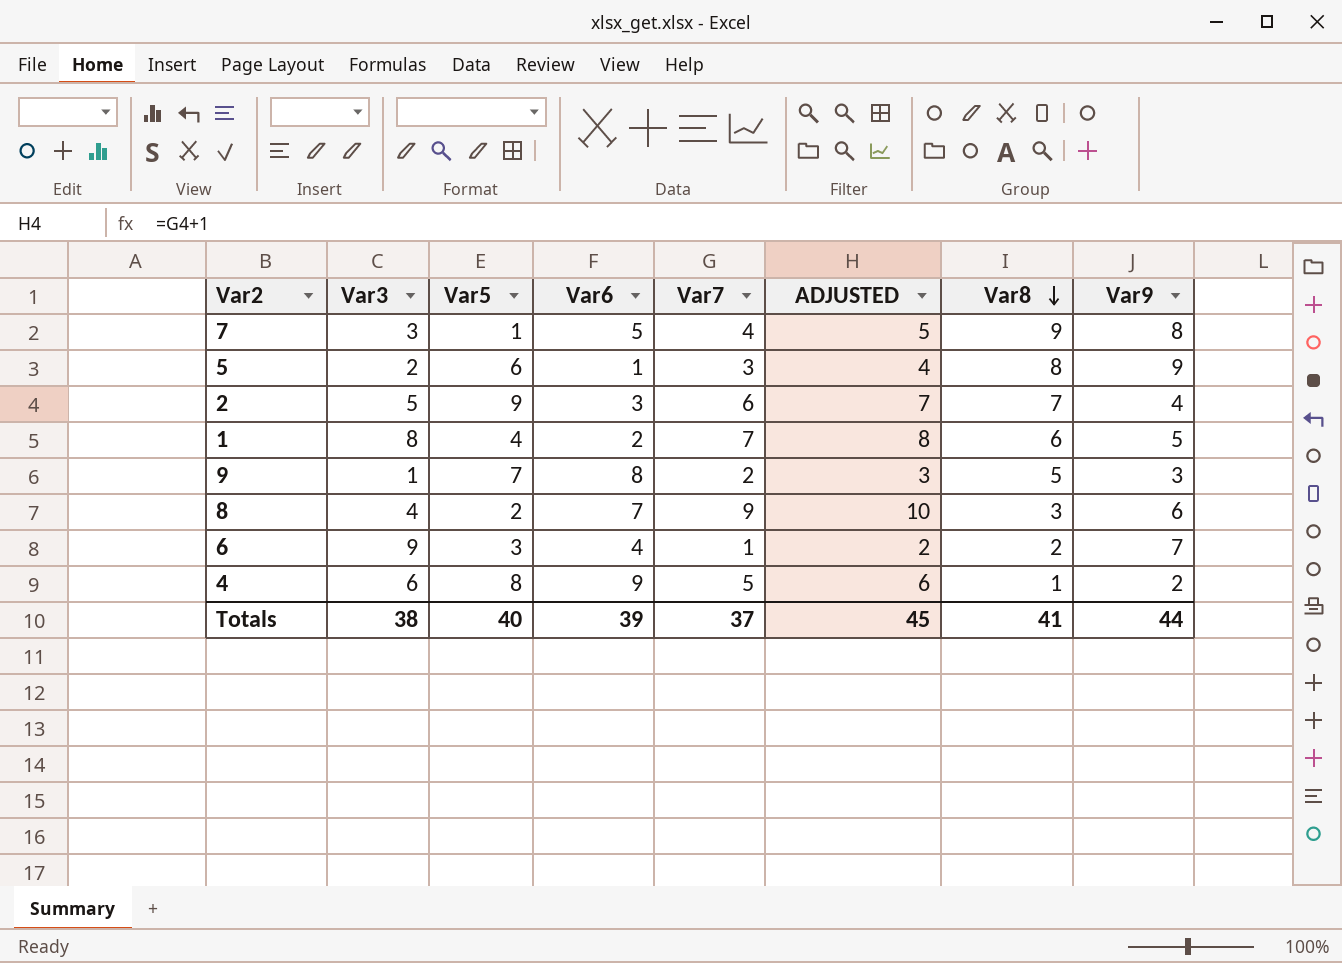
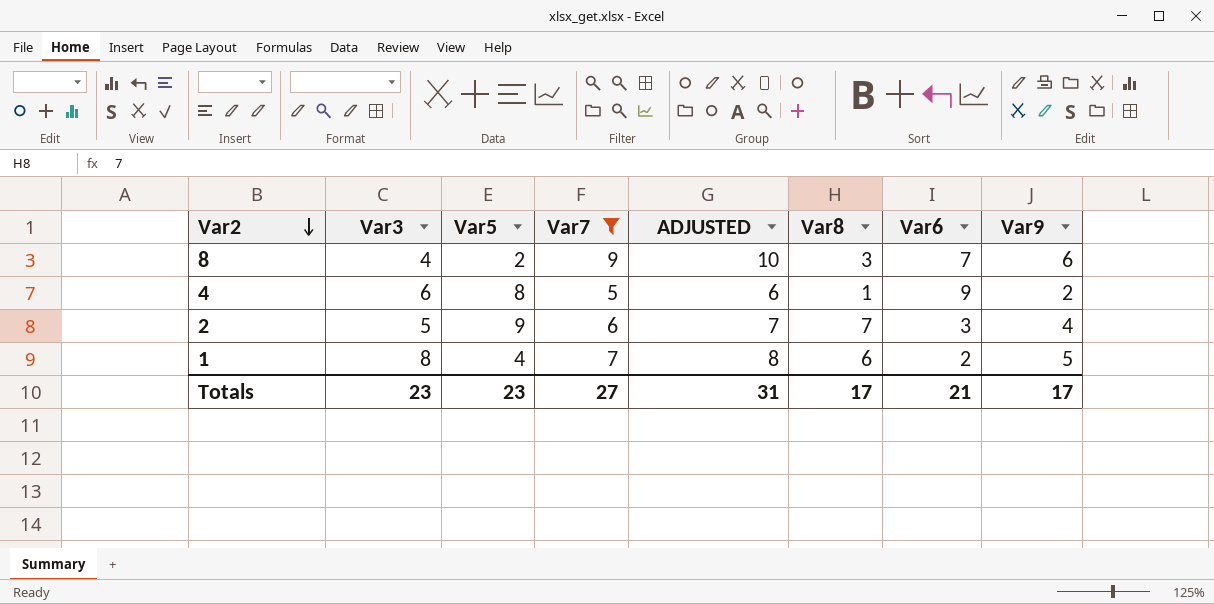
filter: none -> Var7 >= 5
row order: Var8 descending -> Var2 descending
column Var6 | position: 4 -> 7
Totals | Var3: 38 -> 23
Totals | Var5: 40 -> 23
Totals | Var7: 37 -> 27
Totals | ADJUSTED: 45 -> 31
Totals | Var8: 41 -> 17
Totals | Var6: 39 -> 21
Totals | Var9: 44 -> 17

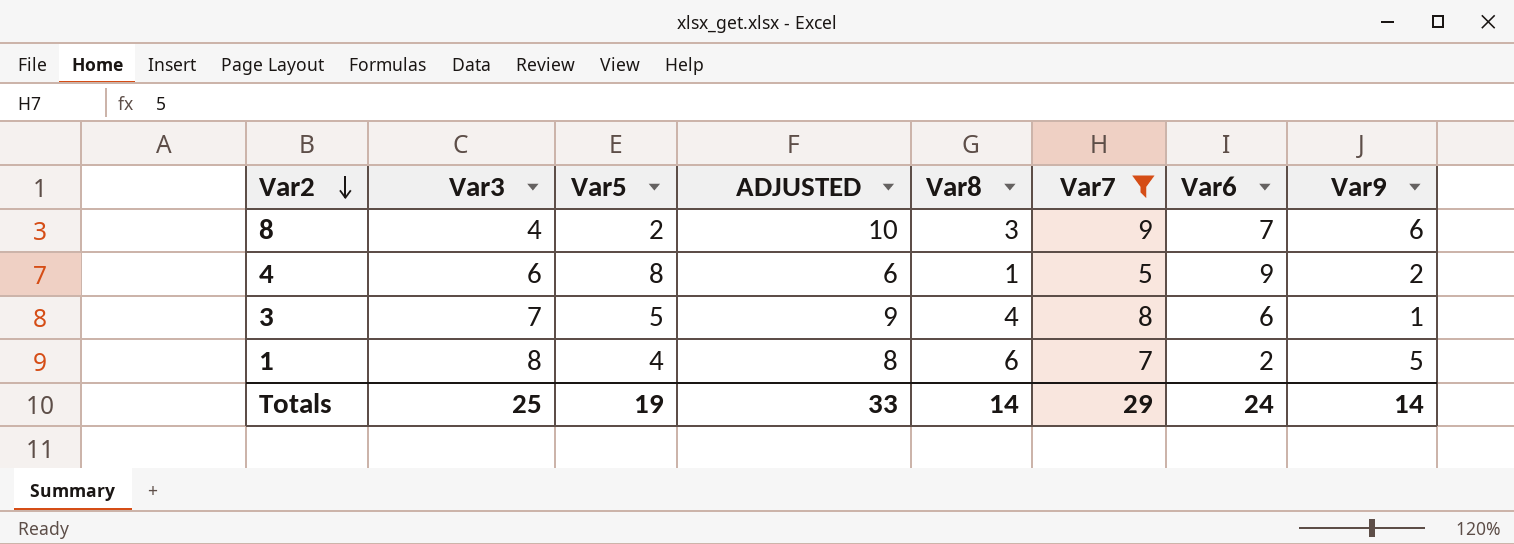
column Var7 | position: 4 -> 6
row 2: 5 | 9 | 6 | 7 | 7 | 3 | 4 -> none
row 3: none -> 7 | 5 | 9 | 4 | 8 | 6 | 1
Totals | Var3: 23 -> 25
Totals | Var5: 23 -> 19
Totals | ADJUSTED: 31 -> 33
Totals | Var8: 17 -> 14
Totals | Var7: 27 -> 29
Totals | Var6: 21 -> 24
Totals | Var9: 17 -> 14

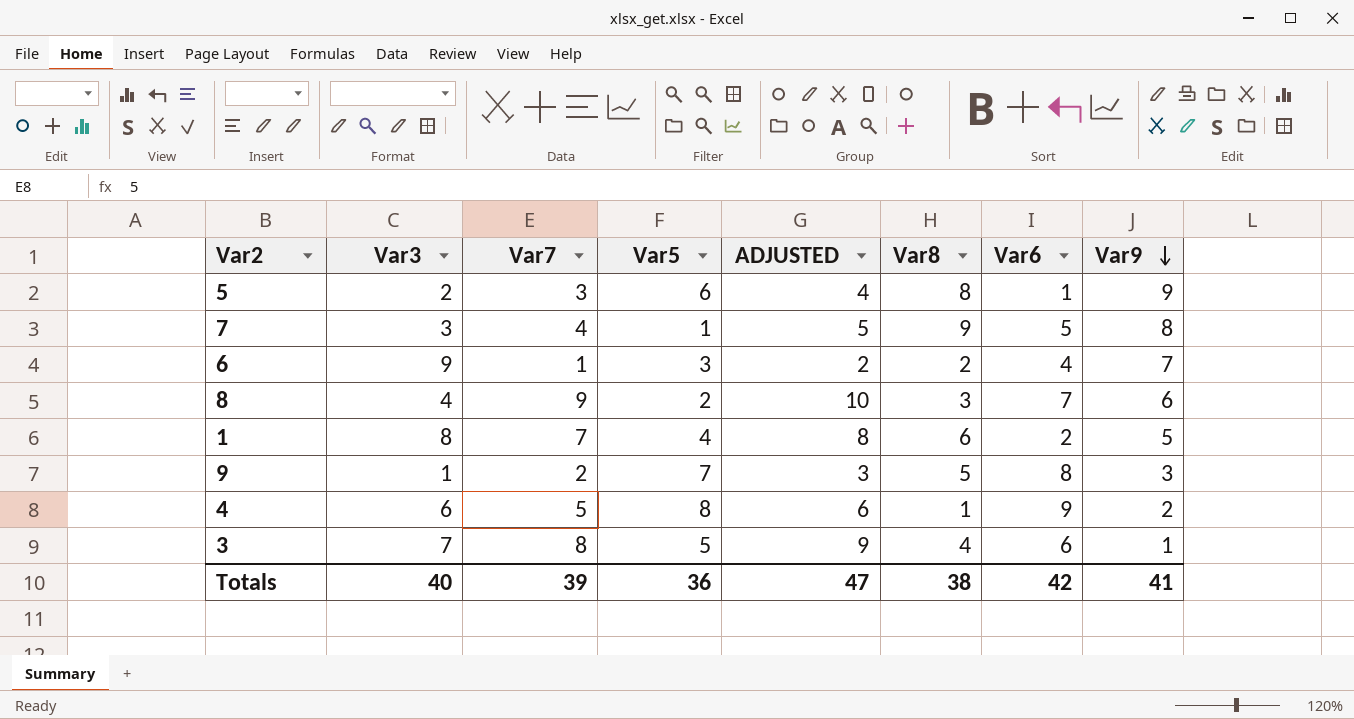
filter: Var7 >= 5 -> none
row order: Var2 descending -> Var9 descending
column Var7 | position: 6 -> 3
Totals | Var3: 25 -> 40
Totals | Var7: 29 -> 39
Totals | Var5: 19 -> 36
Totals | ADJUSTED: 33 -> 47
Totals | Var8: 14 -> 38
Totals | Var6: 24 -> 42
Totals | Var9: 14 -> 41

